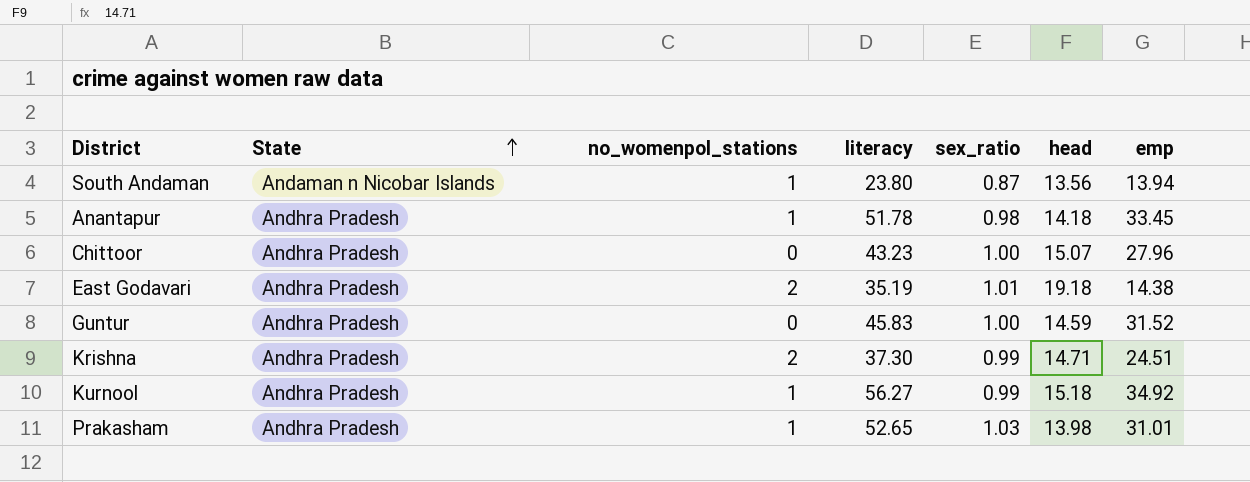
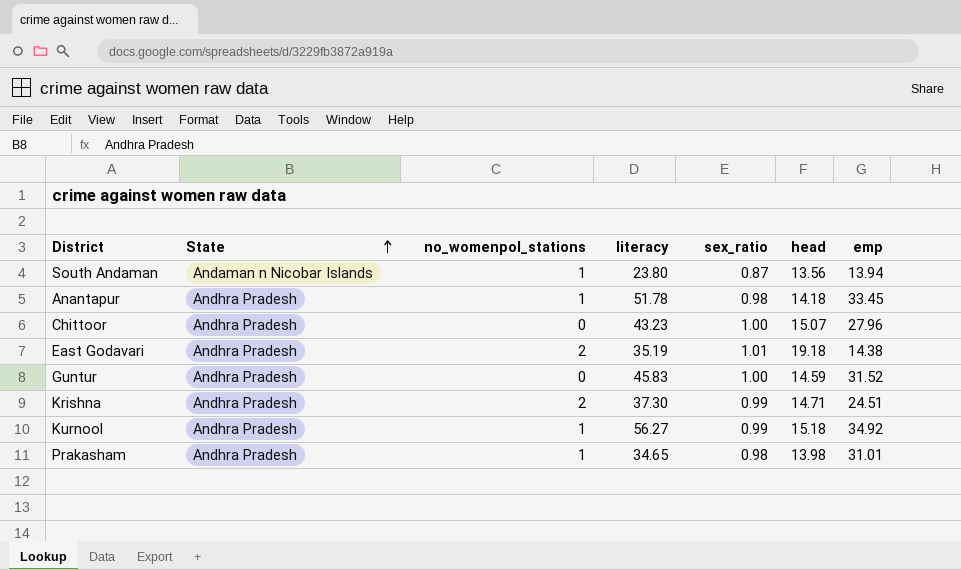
Prakasham | literacy: 52.65 -> 34.65
Prakasham | sex_ratio: 1.03 -> 0.98

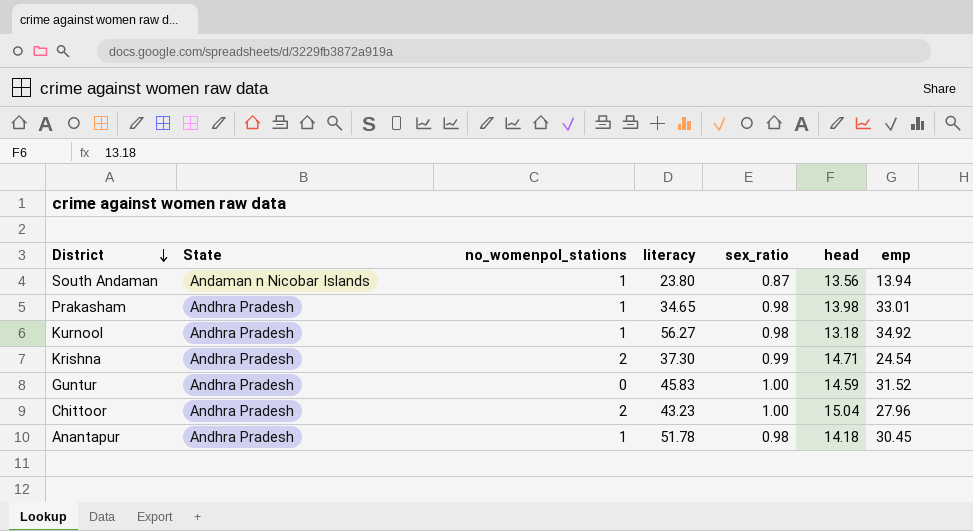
row order: State ascending -> District descending
row East Godavari: Andhra Pradesh | 2 | 35.19 | 1.01 | 19.18 | 14.38 -> none
Prakasham | emp: 31.01 -> 33.01
Kurnool | sex_ratio: 0.99 -> 0.98
Kurnool | head: 15.18 -> 13.18
Krishna | emp: 24.51 -> 24.54
Chittoor | no_womenpol_stations: 0 -> 2
Chittoor | head: 15.07 -> 15.04
Anantapur | emp: 33.45 -> 30.45

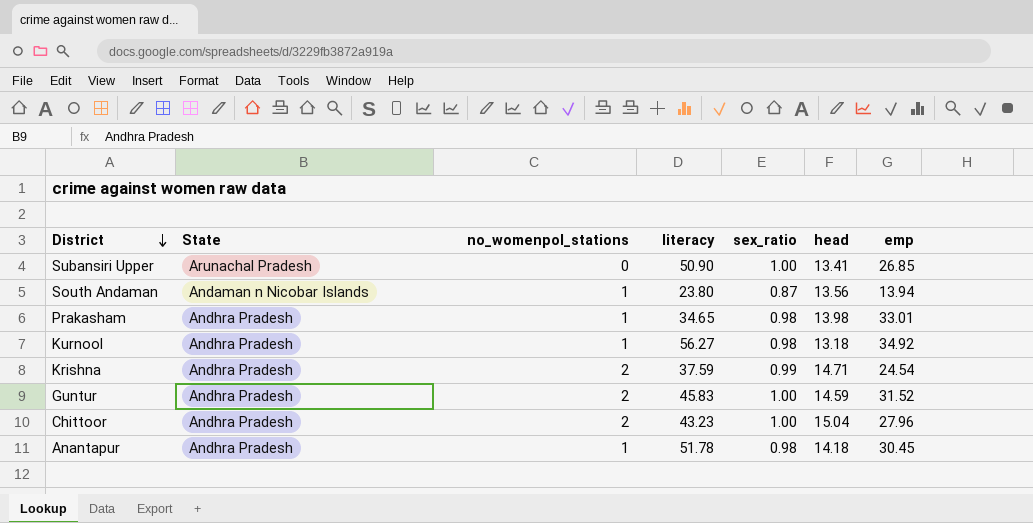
row Subansiri Upper: none -> Arunachal Pradesh | 0 | 50.90 | 1.00 | 13.41 | 26.85
Krishna | literacy: 37.30 -> 37.59
Guntur | no_womenpol_stations: 0 -> 2

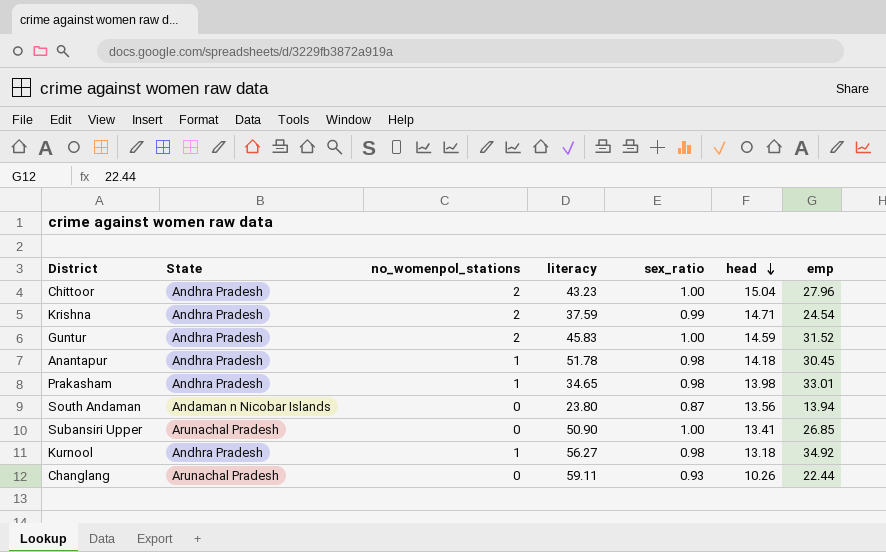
row order: District descending -> head descending
South Andaman | no_womenpol_stations: 1 -> 0
row Changlang: none -> Arunachal Pradesh | 0 | 59.11 | 0.93 | 10.26 | 22.44

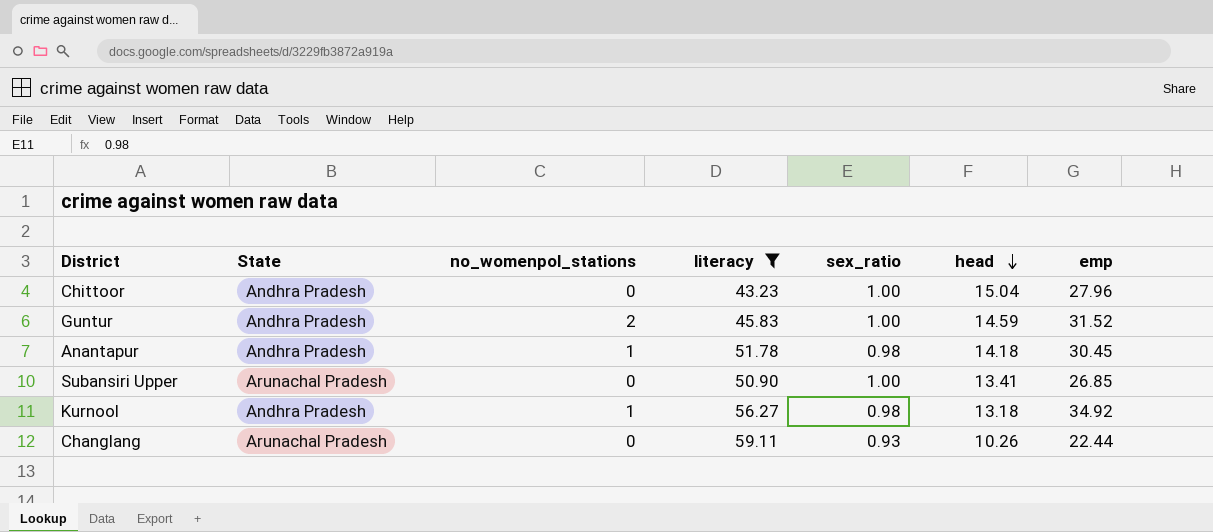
filter: none -> literacy >= 43.23
Chittoor | no_womenpol_stations: 2 -> 0

